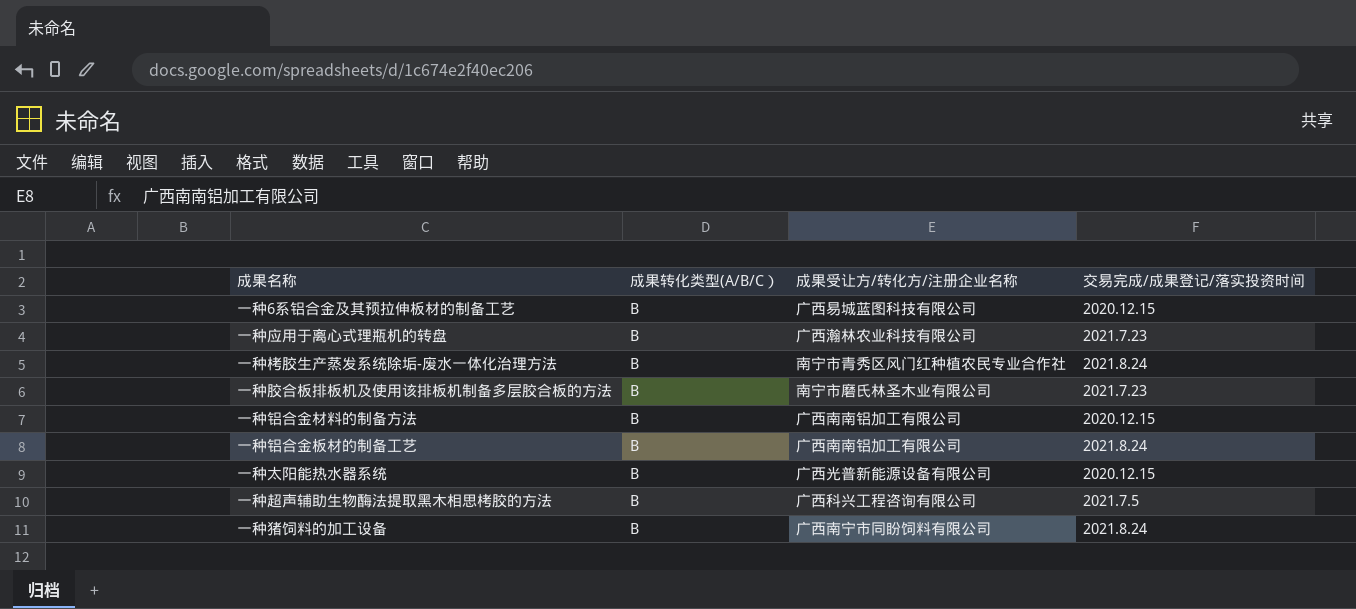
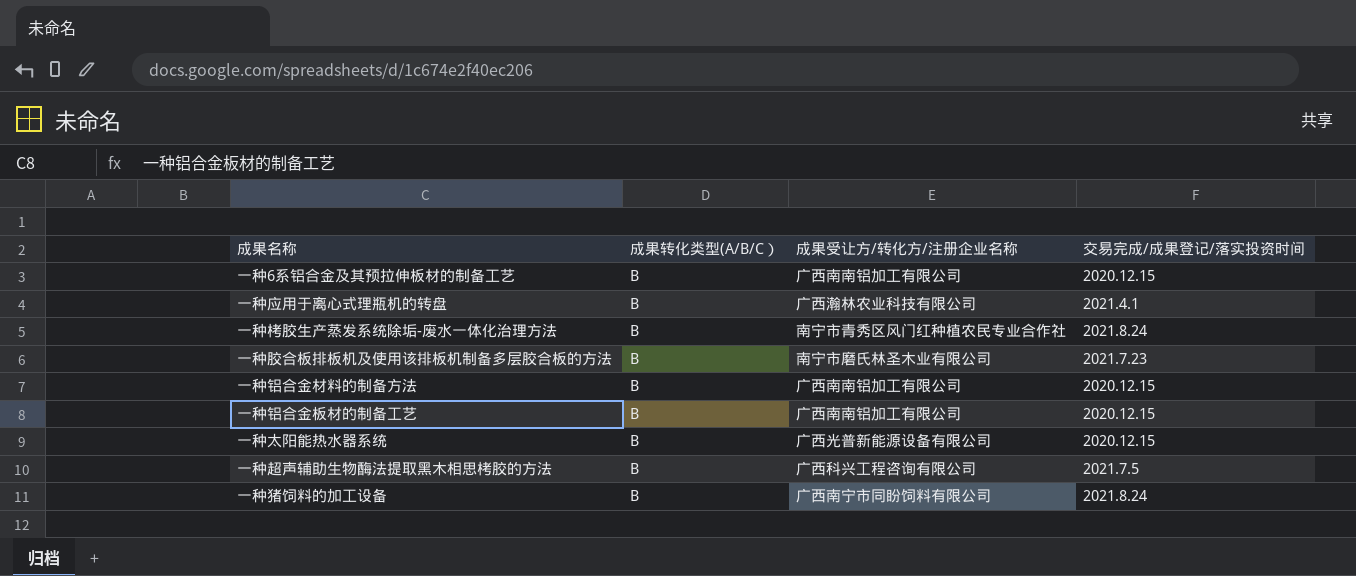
一种6系铝合金及其预拉伸板材的制备工艺 | 成果受让方/转化方/注册企业名称: 广西易城蓝图科技有限公司 -> 广西南南铝加工有限公司
一种应用于离心式理瓶机的转盘 | 交易完成/成果登记/落实投资时间: 2021.7.23 -> 2021.4.1
一种铝合金板材的制备工艺 | 交易完成/成果登记/落实投资时间: 2021.8.24 -> 2020.12.15

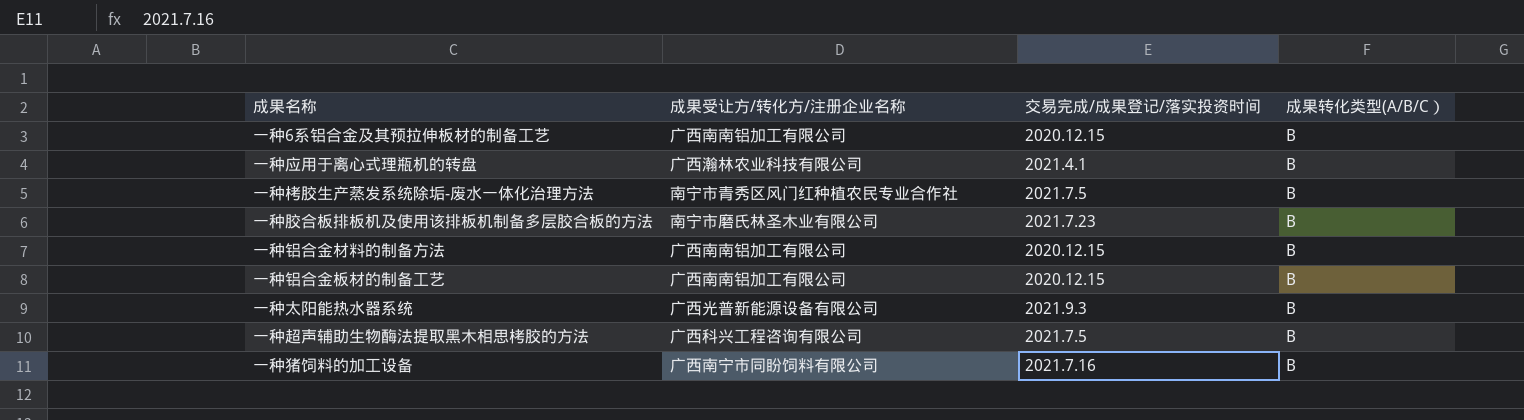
column 成果转化类型(A/B/C） | position: 2 -> 4
一种栲胶生产蒸发系统除垢-废水一体化治理方法 | 交易完成/成果登记/落实投资时间: 2021.8.24 -> 2021.7.5
一种太阳能热水器系统 | 交易完成/成果登记/落实投资时间: 2020.12.15 -> 2021.9.3
一种猪饲料的加工设备 | 交易完成/成果登记/落实投资时间: 2021.8.24 -> 2021.7.16

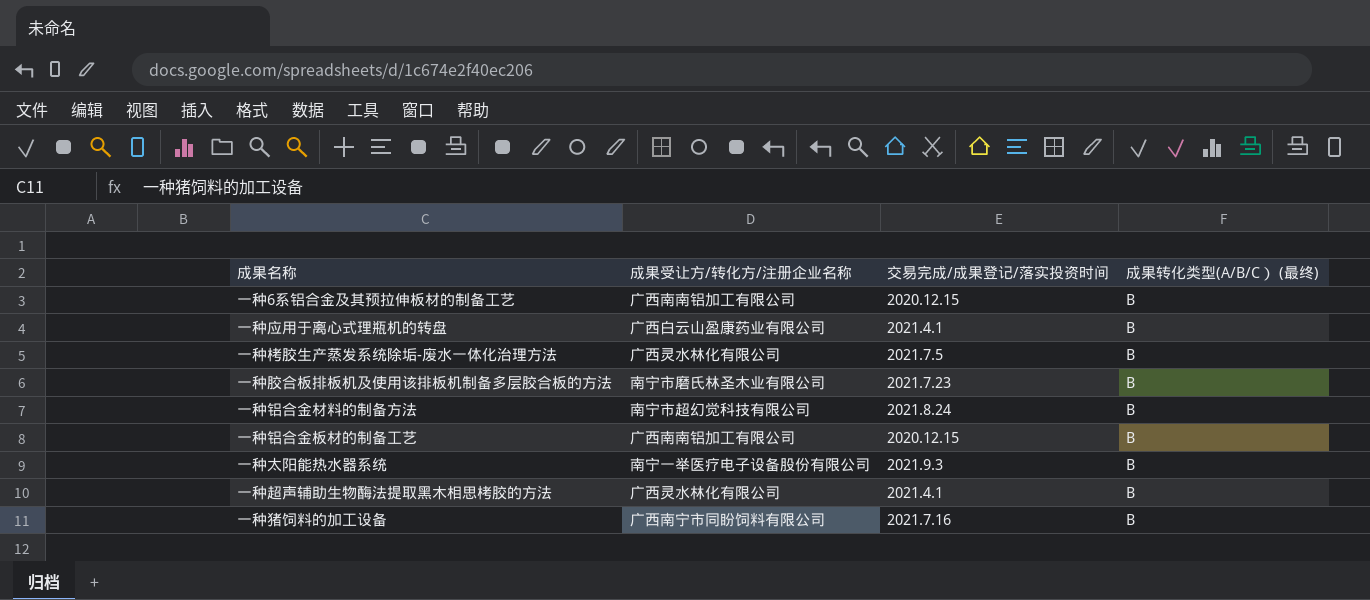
column name: 成果转化类型(A/B/C） -> 成果转化类型(A/B/C） (最终)
一种应用于离心式理瓶机的转盘 | 成果受让方/转化方/注册企业名称: 广西瀚林农业科技有限公司 -> 广西白云山盈康药业有限公司
一种栲胶生产蒸发系统除垢-废水一体化治理方法 | 成果受让方/转化方/注册企业名称: 南宁市青秀区风门红种植农民专业合作社 -> 广西灵水林化有限公司
一种铝合金材料的制备方法 | 成果受让方/转化方/注册企业名称: 广西南南铝加工有限公司 -> 南宁市超幻觉科技有限公司
一种铝合金材料的制备方法 | 交易完成/成果登记/落实投资时间: 2020.12.15 -> 2021.8.24
一种太阳能热水器系统 | 成果受让方/转化方/注册企业名称: 广西光普新能源设备有限公司 -> 南宁一举医疗电子设备股份有限公司
一种超声辅助生物酶法提取黑木相思栲胶的方法 | 成果受让方/转化方/注册企业名称: 广西科兴工程咨询有限公司 -> 广西灵水林化有限公司
一种超声辅助生物酶法提取黑木相思栲胶的方法 | 交易完成/成果登记/落实投资时间: 2021.7.5 -> 2021.4.1

